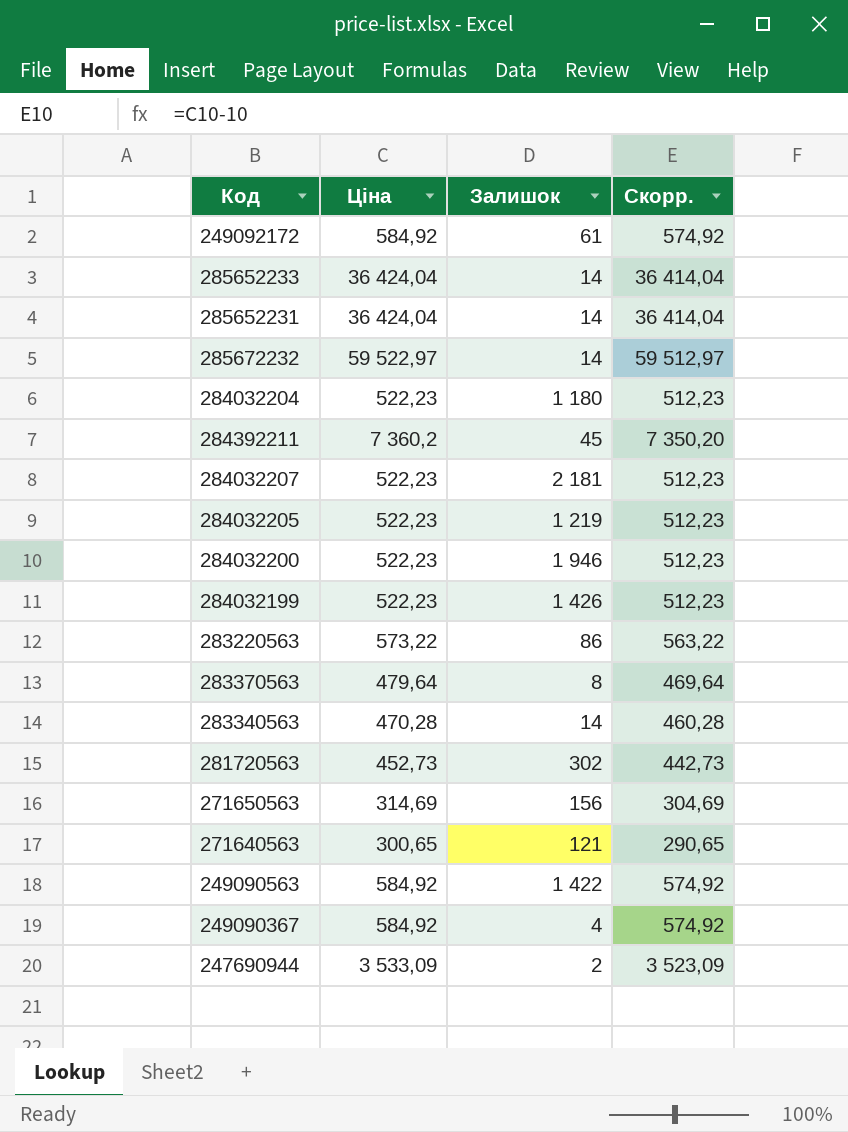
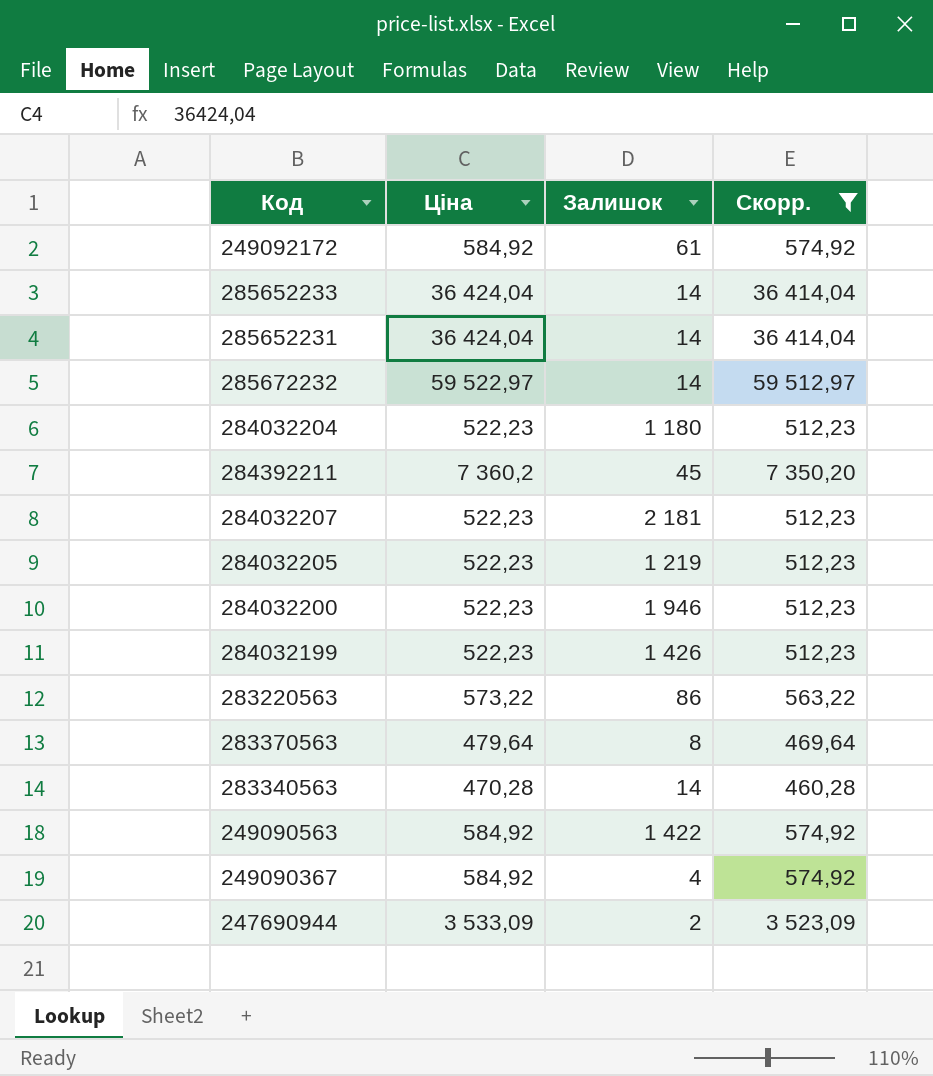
filter: none -> Скорр. >= 460,28

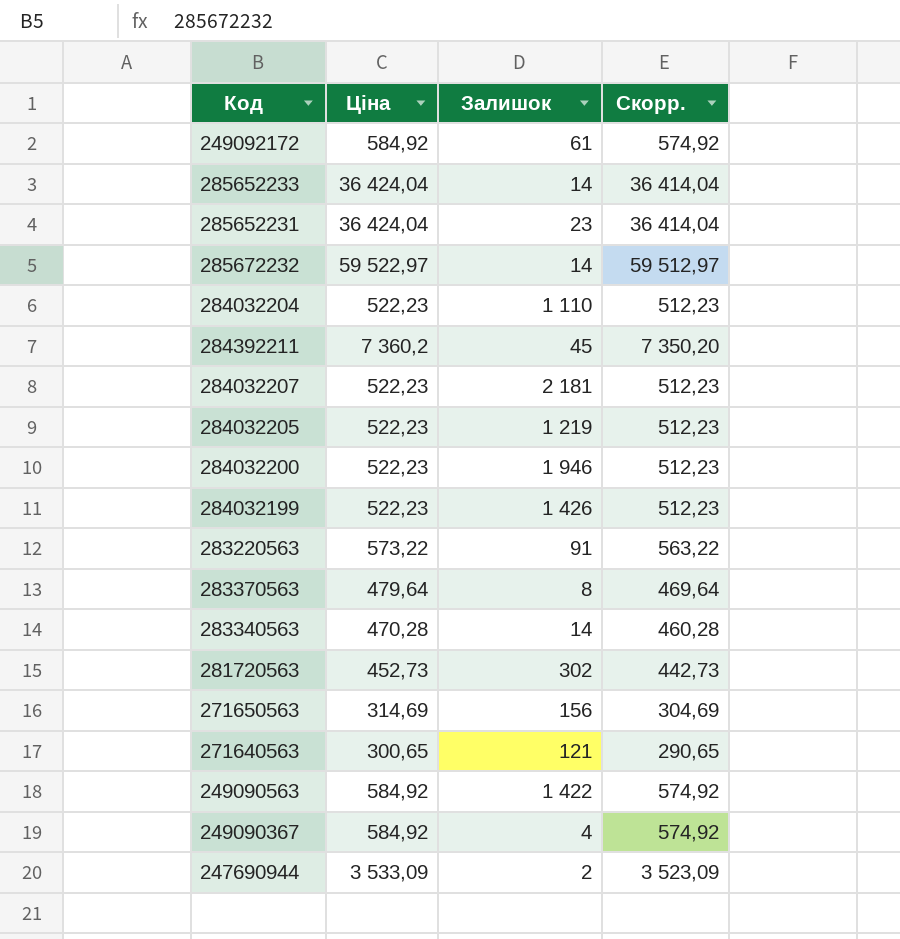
filter: Скорр. >= 460,28 -> none
285652231 | Залишок: 14 -> 23
284032204 | Залишок: 1 180 -> 1 110
283220563 | Залишок: 86 -> 91

